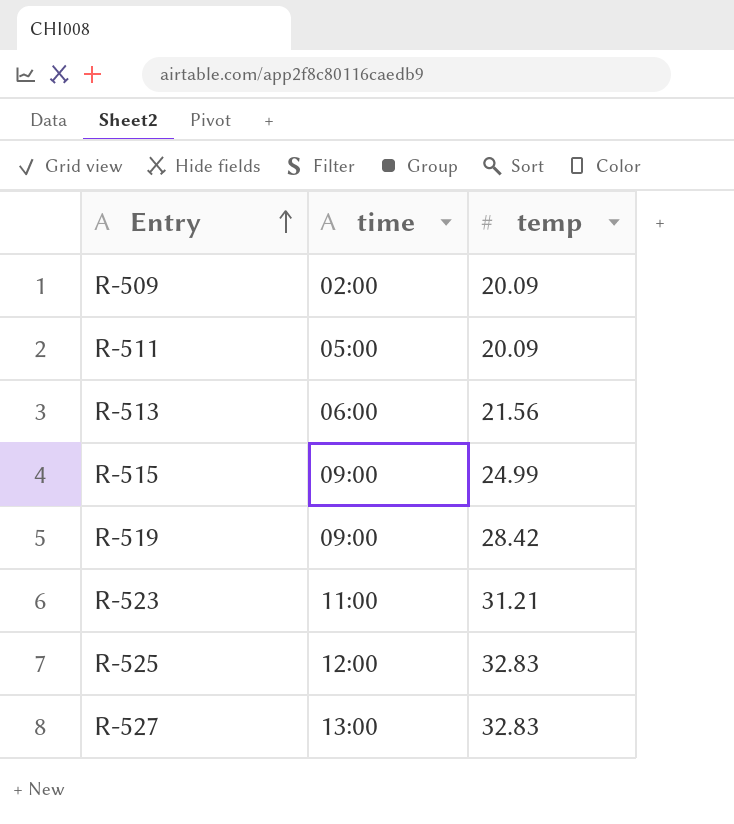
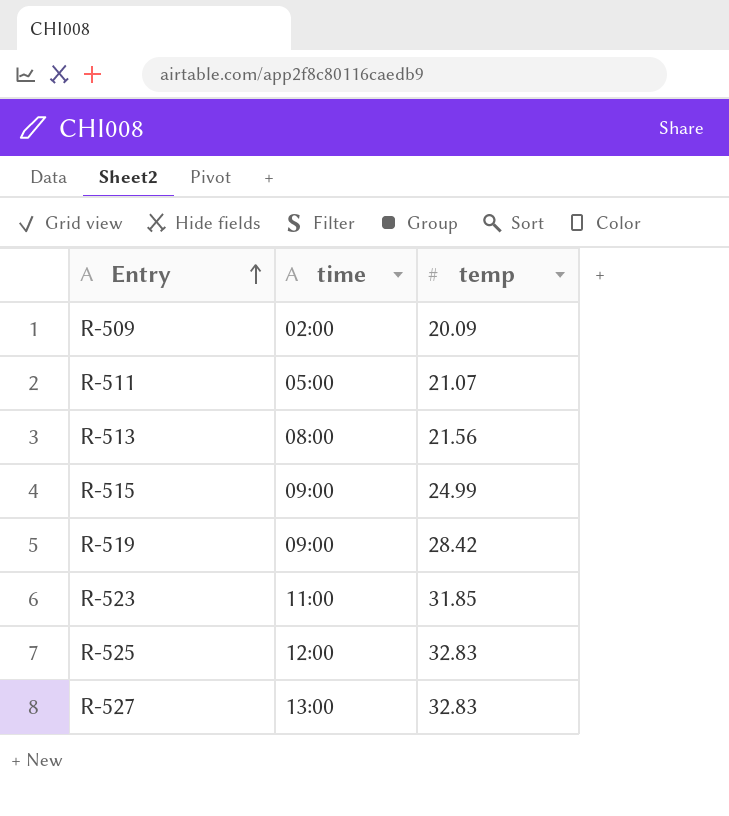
R-511 | temp: 20.09 -> 21.07
R-513 | time: 06:00 -> 08:00
R-523 | temp: 31.21 -> 31.85

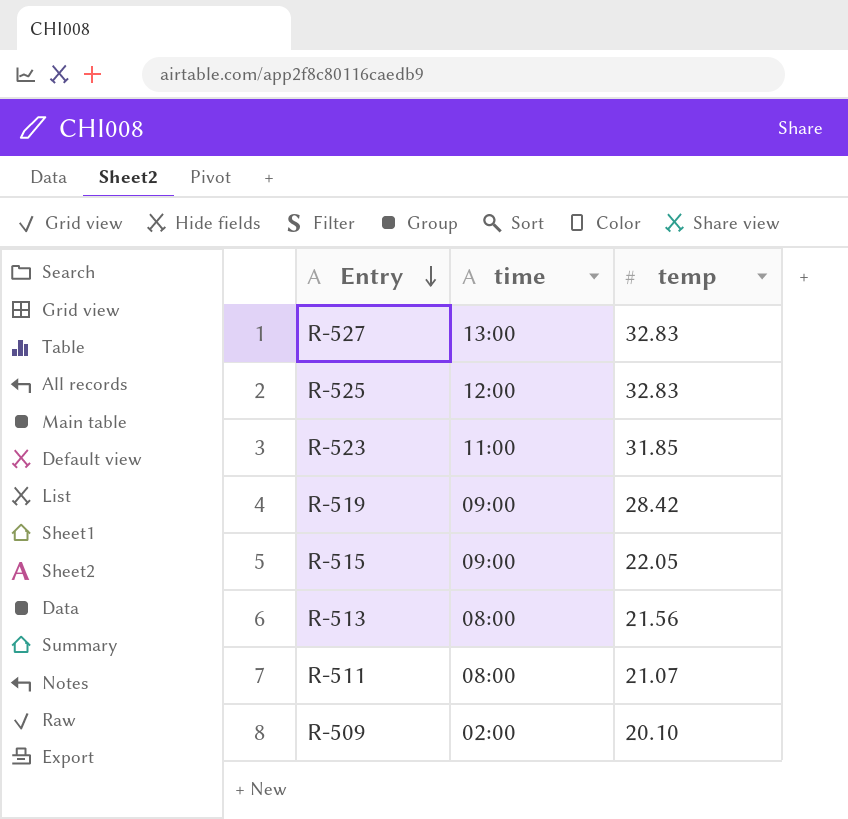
row order: Entry ascending -> Entry descending
R-515 | temp: 24.99 -> 22.05
R-511 | time: 05:00 -> 08:00
R-509 | temp: 20.09 -> 20.10

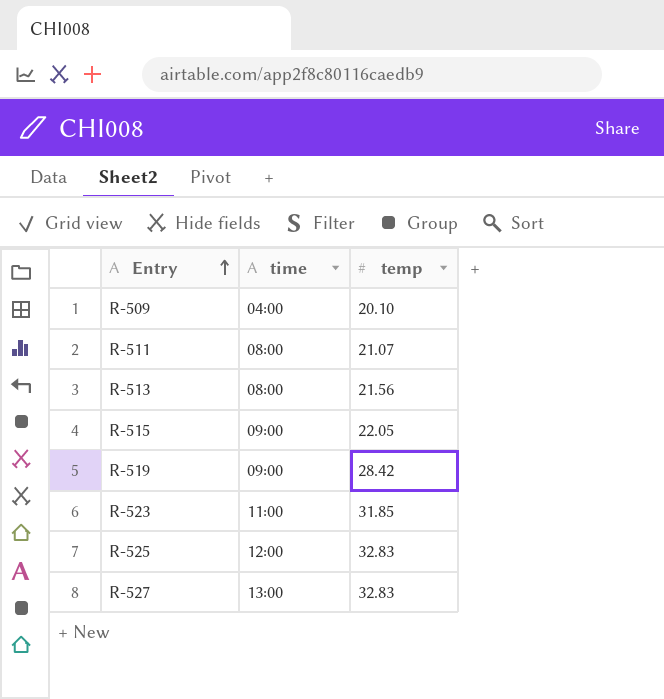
row order: Entry descending -> Entry ascending
R-509 | time: 02:00 -> 04:00

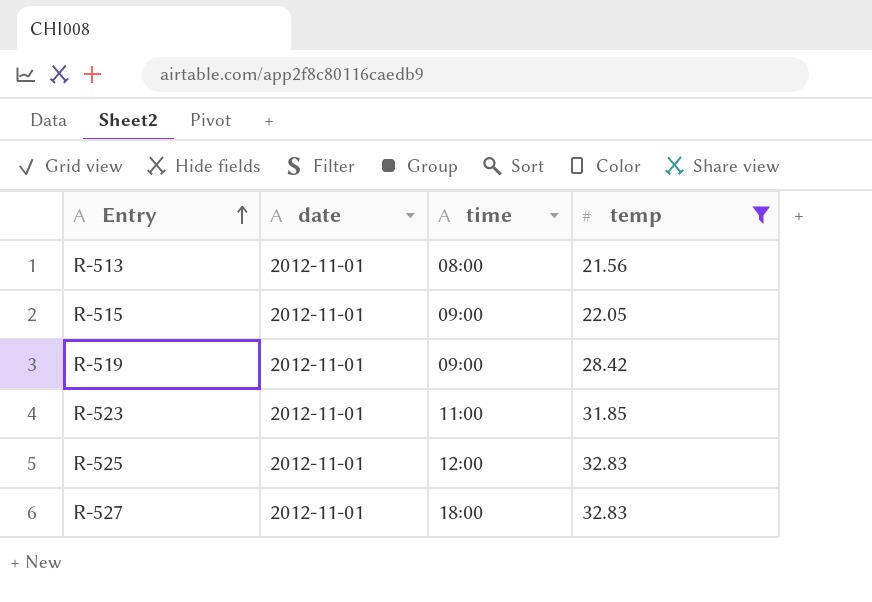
filter: none -> temp >= 21.56
column date | position: none -> 2
R-527 | time: 13:00 -> 18:00

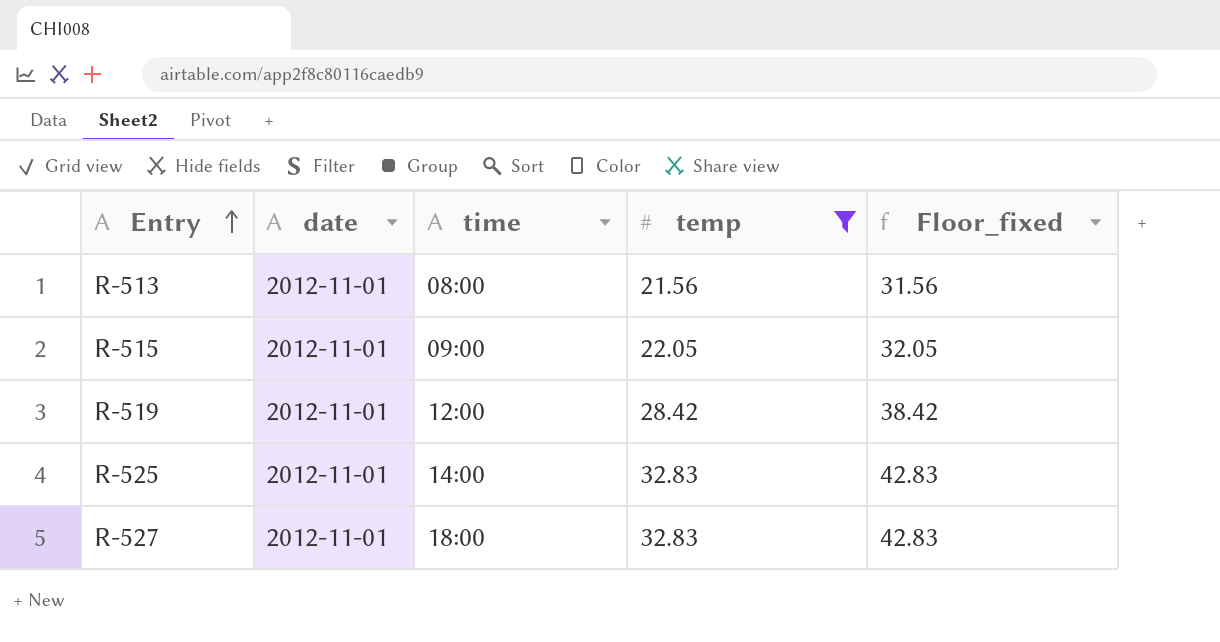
column Floor_fixed | formula: none -> [temp] + 10
row R-523: 2012-11-01 | 11:00 | 31.85 -> none
R-519 | time: 09:00 -> 12:00
R-525 | time: 12:00 -> 14:00

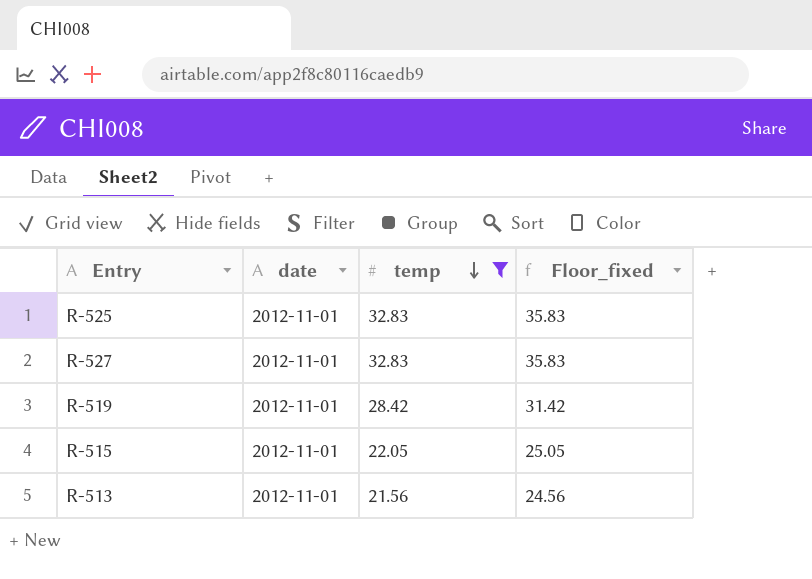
row order: Entry ascending -> temp descending
column time | position: 3 -> none
column Floor_fixed | formula: [temp] + 10 -> [temp] + 3

